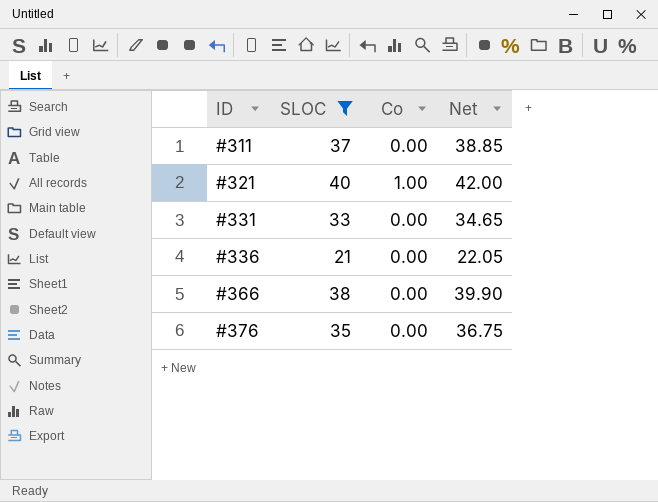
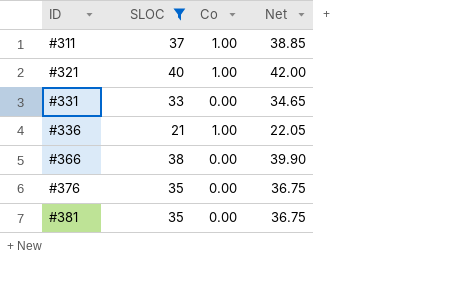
#311 | Co: 0.00 -> 1.00
#336 | Co: 0.00 -> 1.00
row #381: none -> 35 | 0.00 | 36.75

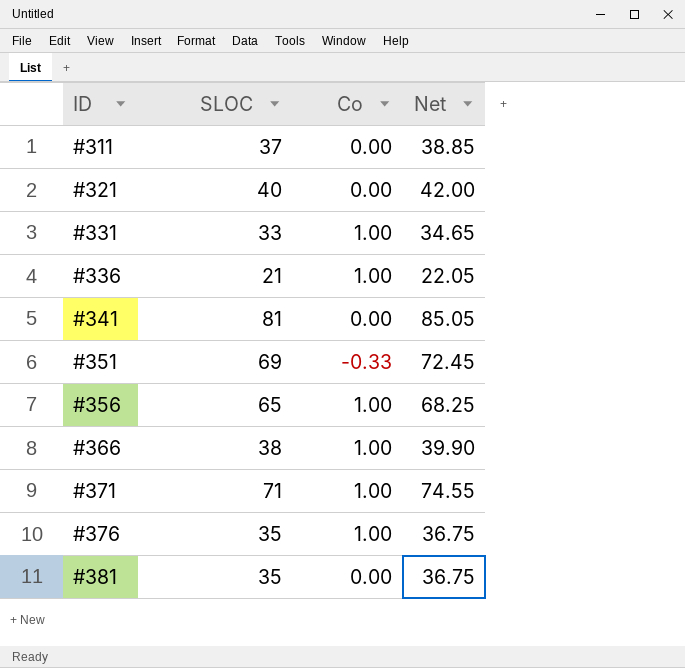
filter: SLOC <= 40 -> none
#311 | Co: 1.00 -> 0.00
#321 | Co: 1.00 -> 0.00
#331 | Co: 0.00 -> 1.00
#366 | Co: 0.00 -> 1.00
#376 | Co: 0.00 -> 1.00

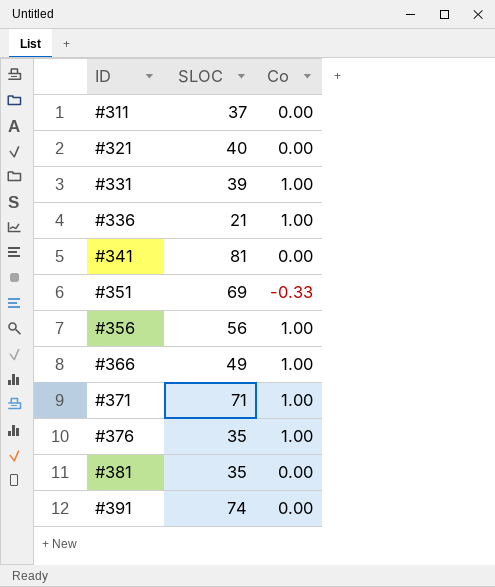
column Net | formula: [SLOC] * 1.05 -> none
#331 | SLOC: 33 -> 39
#356 | SLOC: 65 -> 56
#366 | SLOC: 38 -> 49
row #391: none -> 74 | 0.00

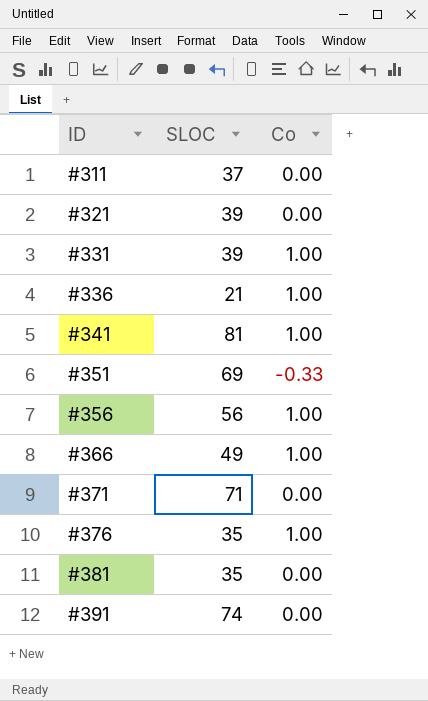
#321 | SLOC: 40 -> 39
#341 | Co: 0.00 -> 1.00
#371 | Co: 1.00 -> 0.00

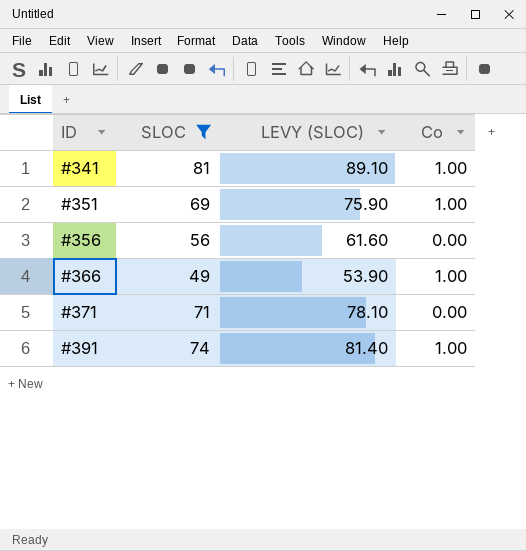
filter: none -> SLOC >= 49
column LEVY (SLOC) | formula: none -> [SLOC] * 1.1
#351 | Co: -0.33 -> 1.00
#356 | Co: 1.00 -> 0.00
#391 | Co: 0.00 -> 1.00

